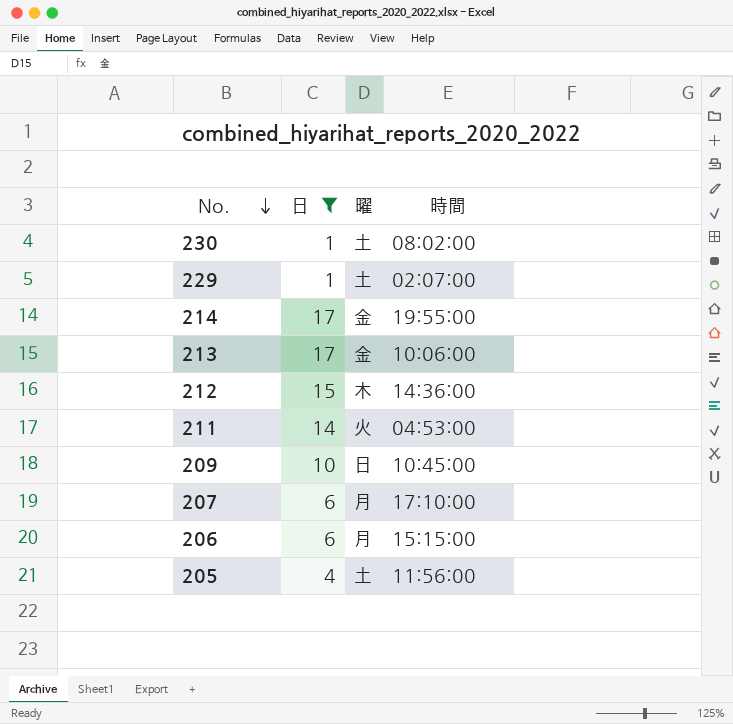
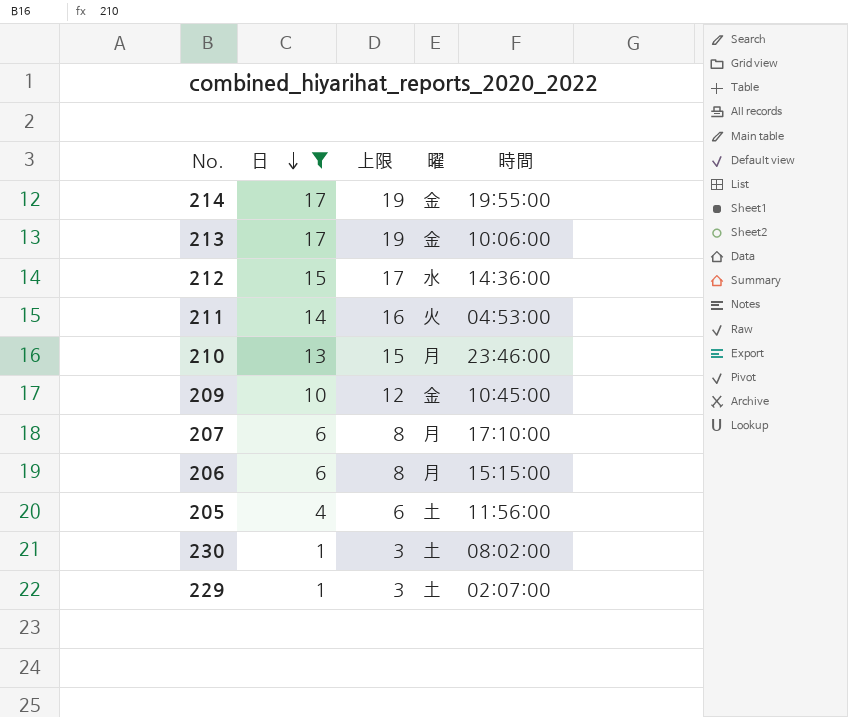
row order: No. descending -> 日 descending
column 上限 | formula: none -> [日] + 2
212 | 曜: 木 -> 水
row 210: none -> 13 | 15 | 月 | 23:46:00
209 | 曜: 日 -> 金

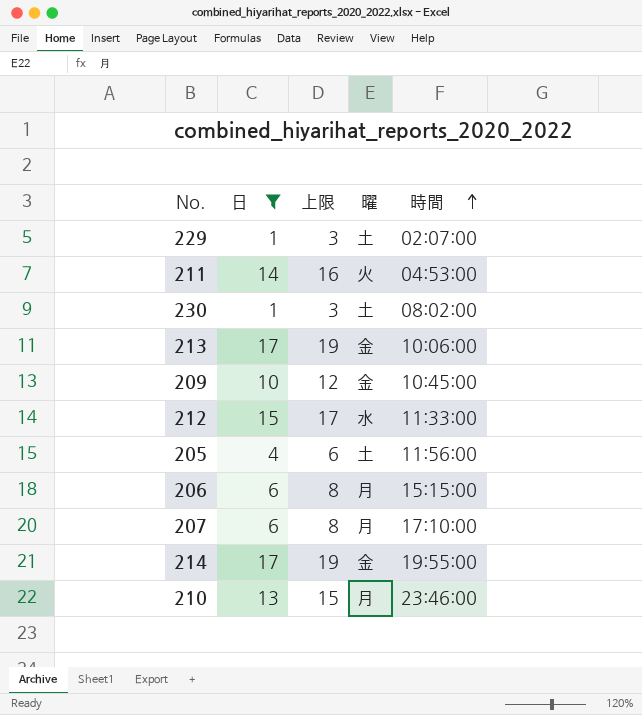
row order: 日 descending -> 時間 ascending
212 | 時間: 14:36:00 -> 11:33:00

